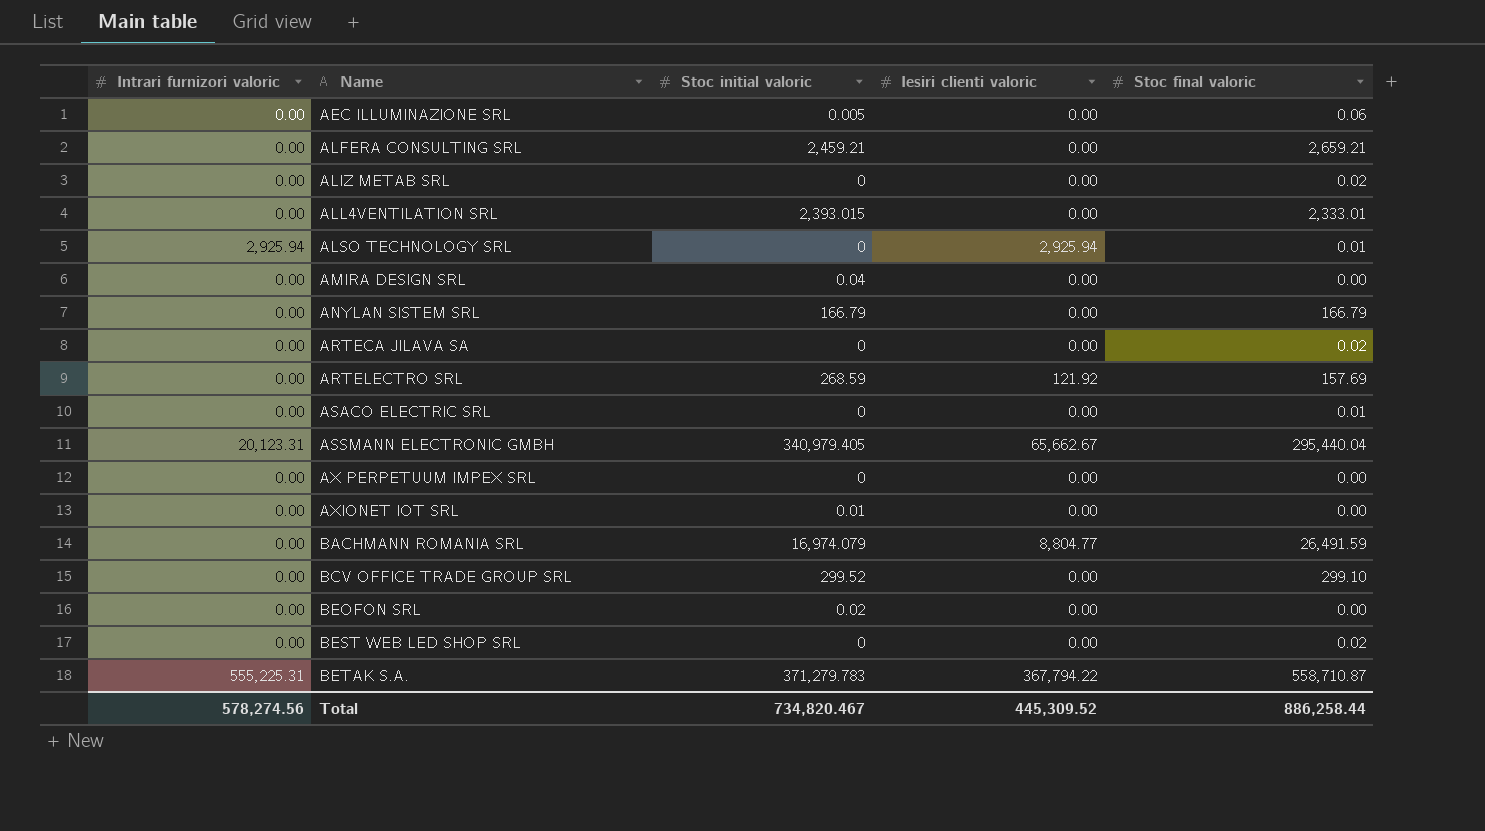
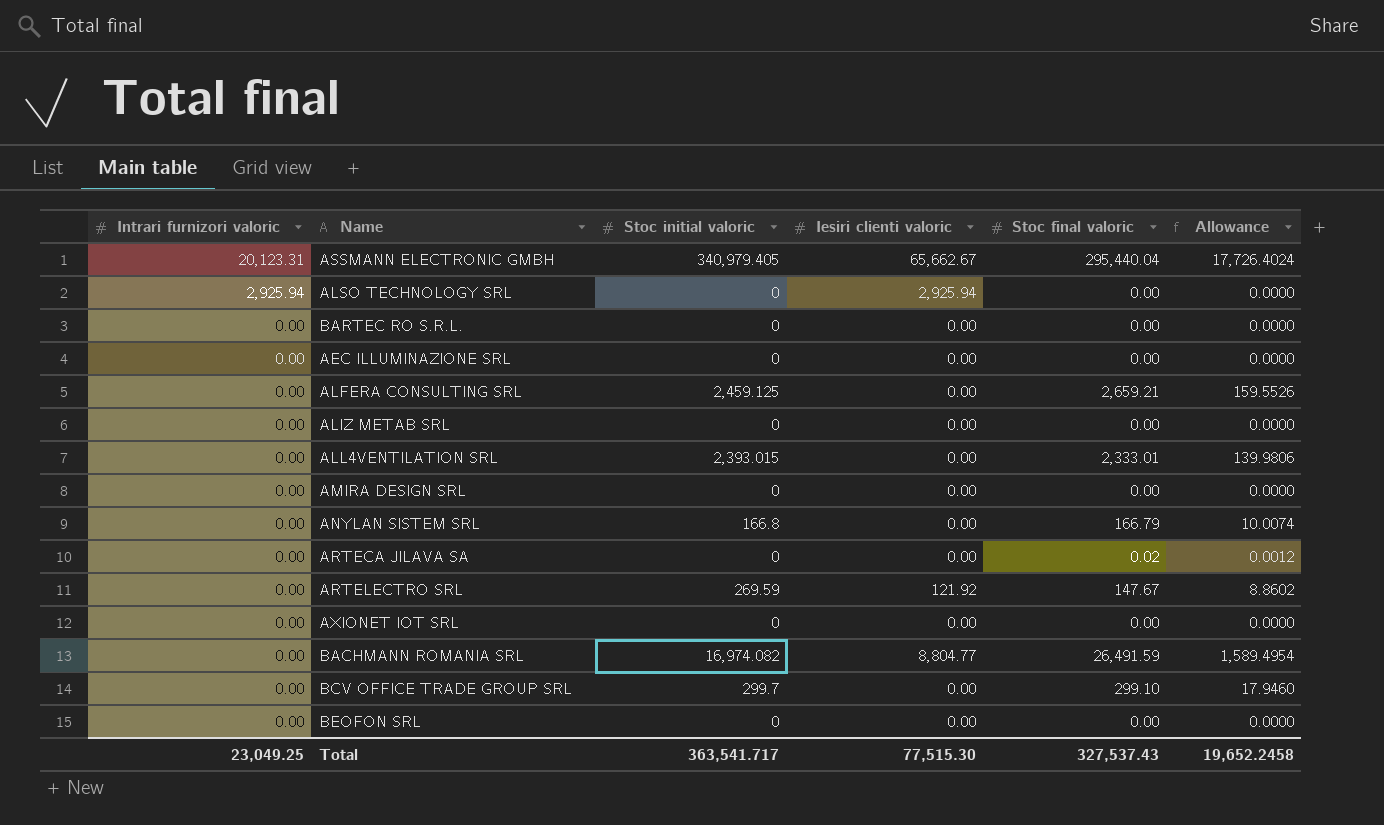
row order: Name ascending -> Intrari furnizori valoric descending
column Allowance | formula: none -> [Stoc final valoric] * 0.06
row ASACO ELECTRIC SRL: 0.00 | 0 | 0.00 | 0.01 -> none
row AX PERPETUUM IMPEX SRL: 0.00 | 0 | 0.00 | 0.00 -> none
row BEST WEB LED SHOP SRL: 0.00 | 0 | 0.00 | 0.02 -> none
row BETAK S.A.: 555,225.31 | 371,279.783 | 367,794.22 | 558,710.87 -> none
ALSO TECHNOLOGY SRL | Stoc final valoric: 0.01 -> 0.00
row BARTEC RO S.R.L.: none -> 0.00 | 0 | 0.00 | 0.00 | 0.0000
AEC ILLUMINAZIONE SRL | Stoc initial valoric: 0.005 -> 0
AEC ILLUMINAZIONE SRL | Stoc final valoric: 0.06 -> 0.00
ALFERA CONSULTING SRL | Stoc initial valoric: 2,459.21 -> 2,459.125
ALIZ METAB SRL | Stoc final valoric: 0.02 -> 0.00
AMIRA DESIGN SRL | Stoc initial valoric: 0.04 -> 0
ANYLAN SISTEM SRL | Stoc initial valoric: 166.79 -> 166.8
ARTELECTRO SRL | Stoc initial valoric: 268.59 -> 269.59
ARTELECTRO SRL | Stoc final valoric: 157.69 -> 147.67
AXIONET IOT SRL | Stoc initial valoric: 0.01 -> 0
BACHMANN ROMANIA SRL | Stoc initial valoric: 16,974.079 -> 16,974.082
BCV OFFICE TRADE GROUP SRL | Stoc initial valoric: 299.52 -> 299.7
BEOFON SRL | Stoc initial valoric: 0.02 -> 0
Total | Intrari furnizori valoric: 578,274.56 -> 23,049.25
Total | Stoc initial valoric: 734,820.467 -> 363,541.717
Total | Iesiri clienti valoric: 445,309.52 -> 77,515.30
Total | Stoc final valoric: 886,258.44 -> 327,537.43

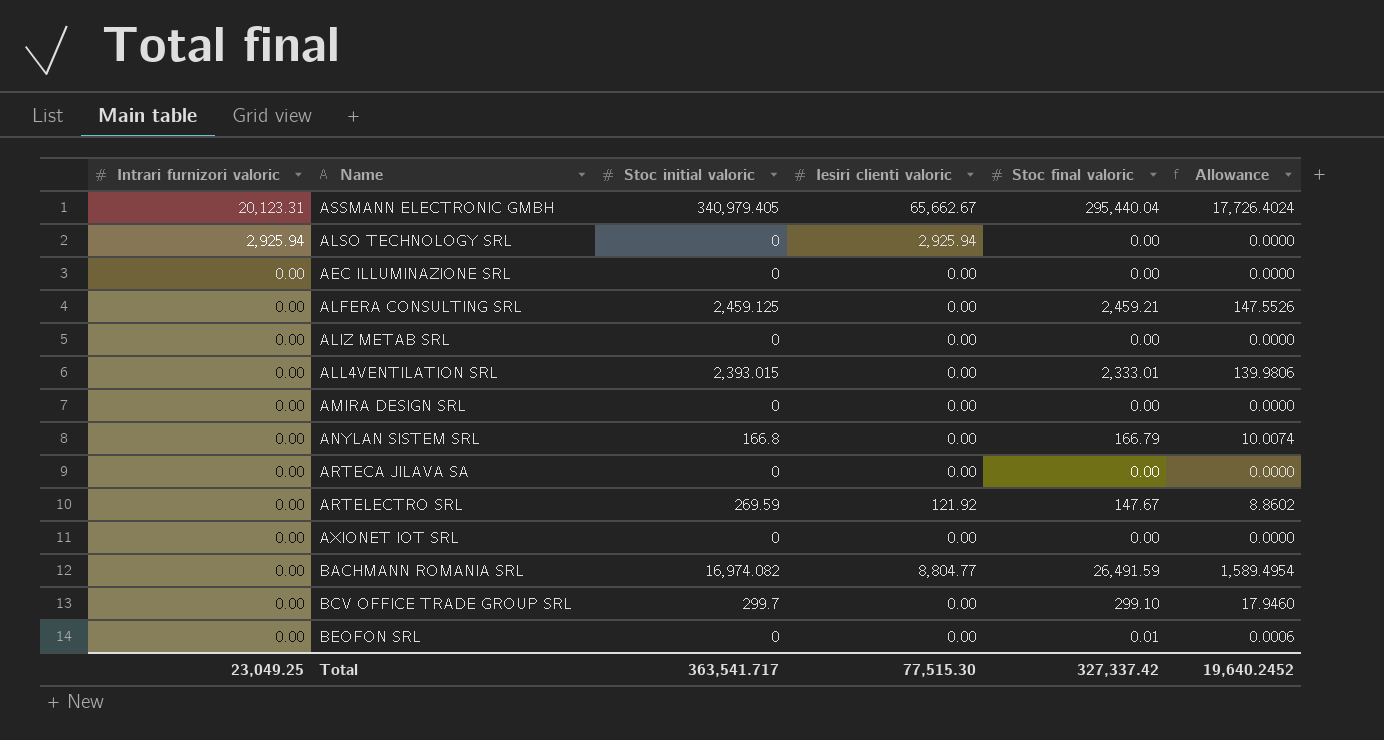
row BARTEC RO S.R.L.: 0.00 | 0 | 0.00 | 0.00 | 0.0000 -> none
ALFERA CONSULTING SRL | Stoc final valoric: 2,659.21 -> 2,459.21
ALFERA CONSULTING SRL | Allowance: 159.5526 -> 147.5526
ARTECA JILAVA SA | Stoc final valoric: 0.02 -> 0.00
ARTECA JILAVA SA | Allowance: 0.0012 -> 0.0000
BEOFON SRL | Stoc final valoric: 0.00 -> 0.01
BEOFON SRL | Allowance: 0.0000 -> 0.0006
Total | Stoc final valoric: 327,537.43 -> 327,337.42
Total | Allowance: 19,652.2458 -> 19,640.2452

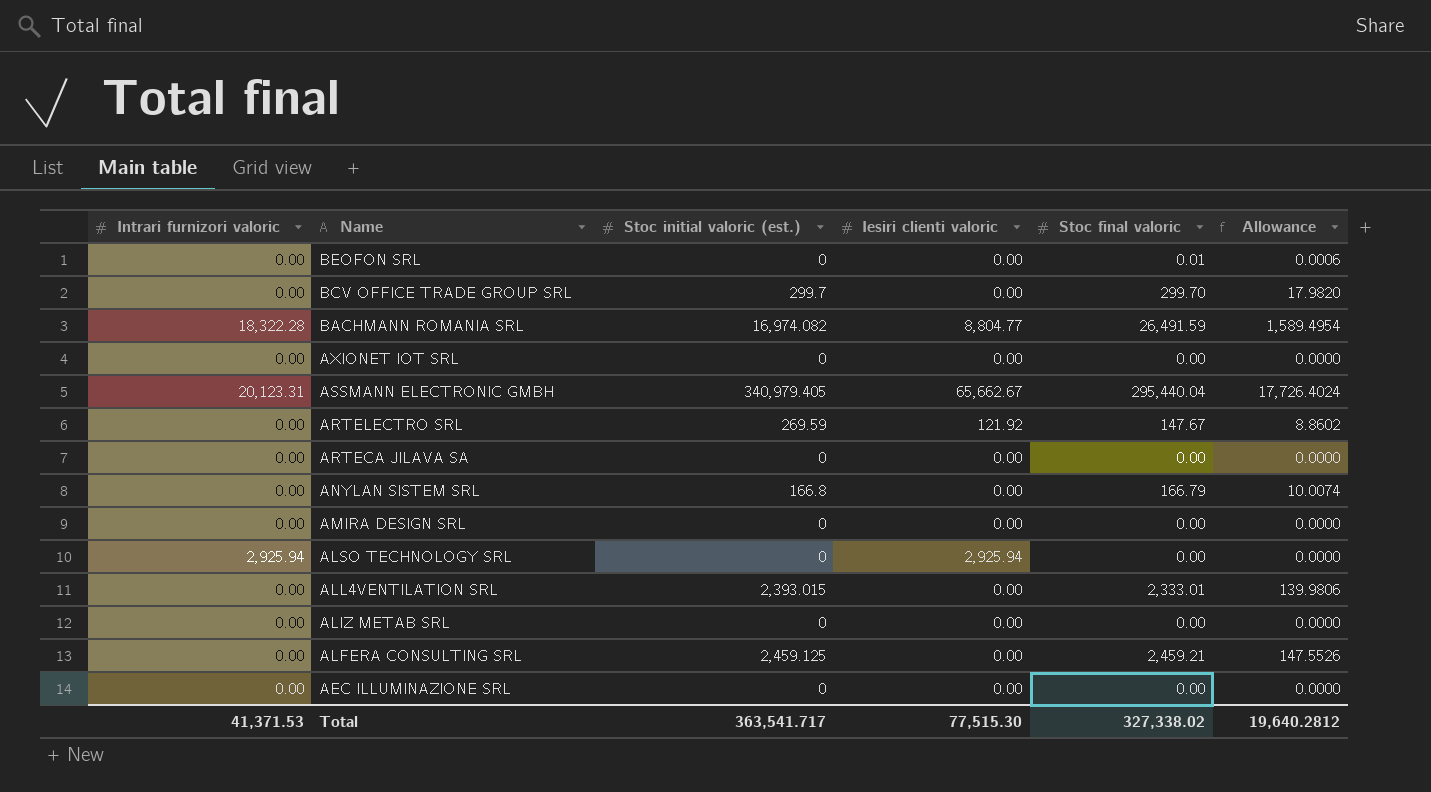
row order: Intrari furnizori valoric descending -> Name descending
column name: Stoc initial valoric -> Stoc initial valoric (est.)
BCV OFFICE TRADE GROUP SRL | Stoc final valoric: 299.10 -> 299.70
BCV OFFICE TRADE GROUP SRL | Allowance: 17.9460 -> 17.9820
BACHMANN ROMANIA SRL | Intrari furnizori valoric: 0.00 -> 18,322.28
Total | Intrari furnizori valoric: 23,049.25 -> 41,371.53
Total | Stoc final valoric: 327,337.42 -> 327,338.02
Total | Allowance: 19,640.2452 -> 19,640.2812

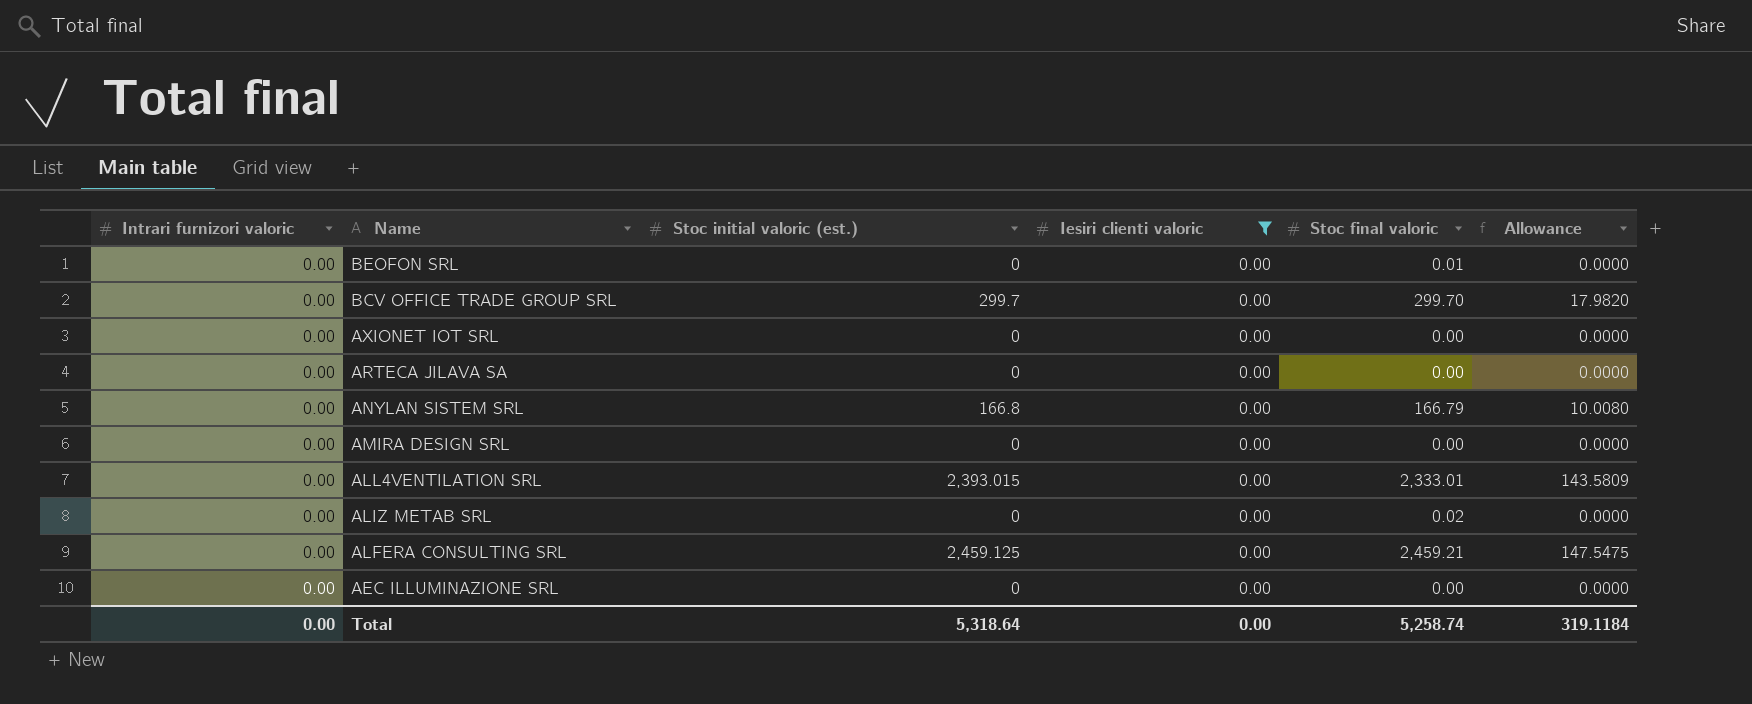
filter: none -> Iesiri clienti valoric = 0.00
column Allowance | formula: [Stoc final valoric] * 0.06 -> [Stoc initial valoric (est.)] * 0.06
ALIZ METAB SRL | Stoc final valoric: 0.00 -> 0.02
Total | Intrari furnizori valoric: 41,371.53 -> 0.00
Total | Stoc initial valoric (est.): 363,541.717 -> 5,318.64
Total | Iesiri clienti valoric: 77,515.30 -> 0.00
Total | Stoc final valoric: 327,338.02 -> 5,258.74
Total | Allowance: 19,640.2812 -> 319.1184

